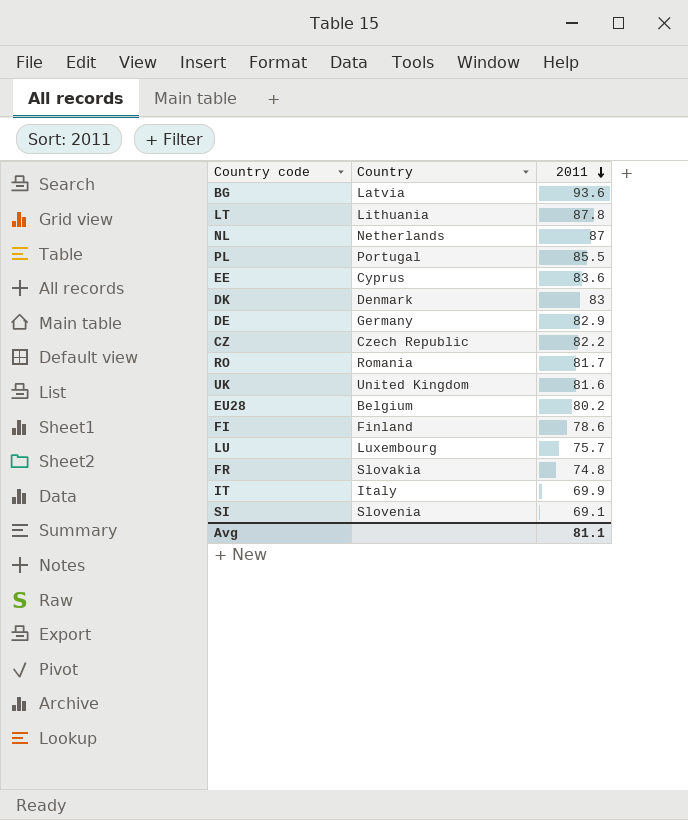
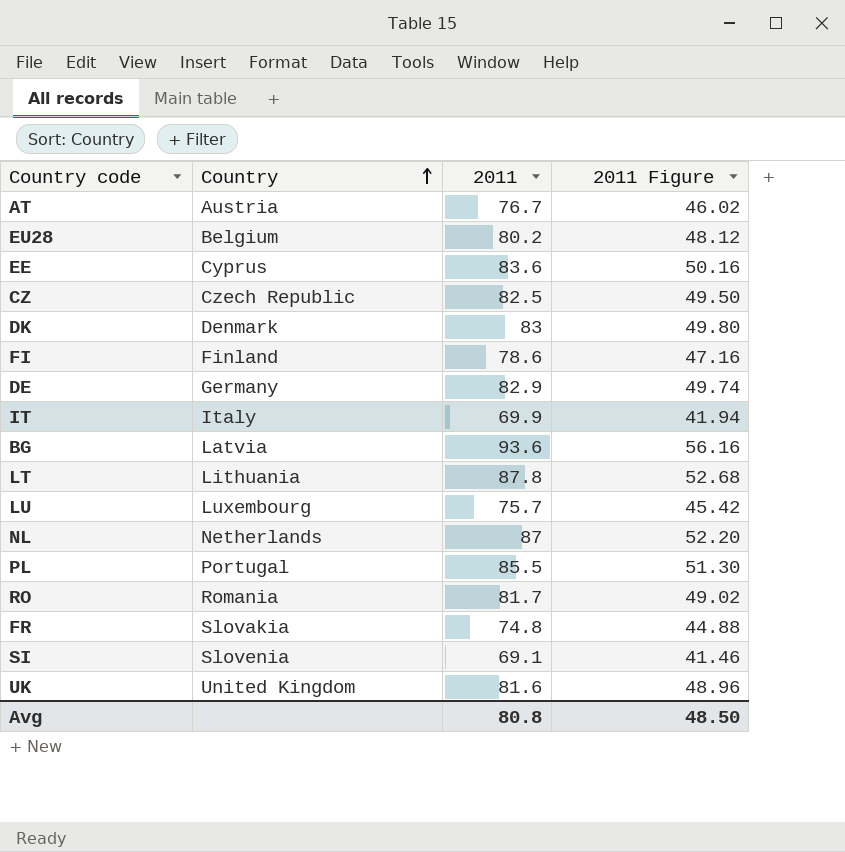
row order: 2011 descending -> Country ascending
column 2011 Figure | formula: none -> [2011] * 0.6
row AT: none -> Austria | 76.7 | 46.02
CZ | 2011: 82.2 -> 82.5
Avg | 2011: 81.1 -> 80.8

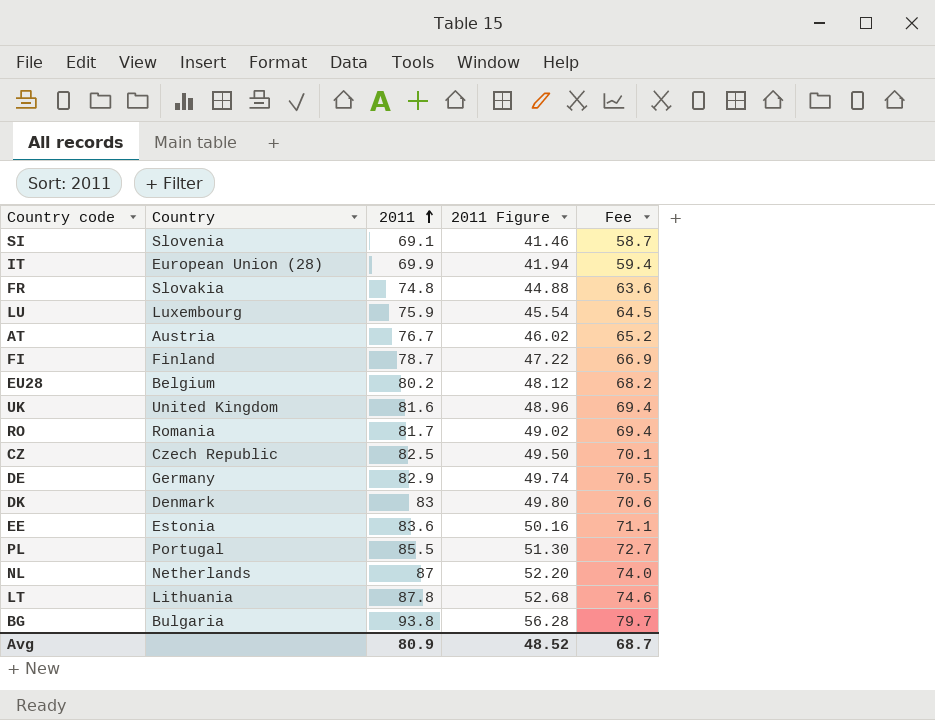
row order: Country ascending -> 2011 ascending
column Fee | formula: none -> [2011] * 0.85
IT | Country: Italy -> European Union (28)
LU | 2011: 75.7 -> 75.9
LU | 2011 Figure: 45.42 -> 45.54
FI | 2011: 78.6 -> 78.7
FI | 2011 Figure: 47.16 -> 47.22
EE | Country: Cyprus -> Estonia
BG | Country: Latvia -> Bulgaria
BG | 2011: 93.6 -> 93.8
BG | 2011 Figure: 56.16 -> 56.28
Avg | 2011: 80.8 -> 80.9
Avg | 2011 Figure: 48.50 -> 48.52

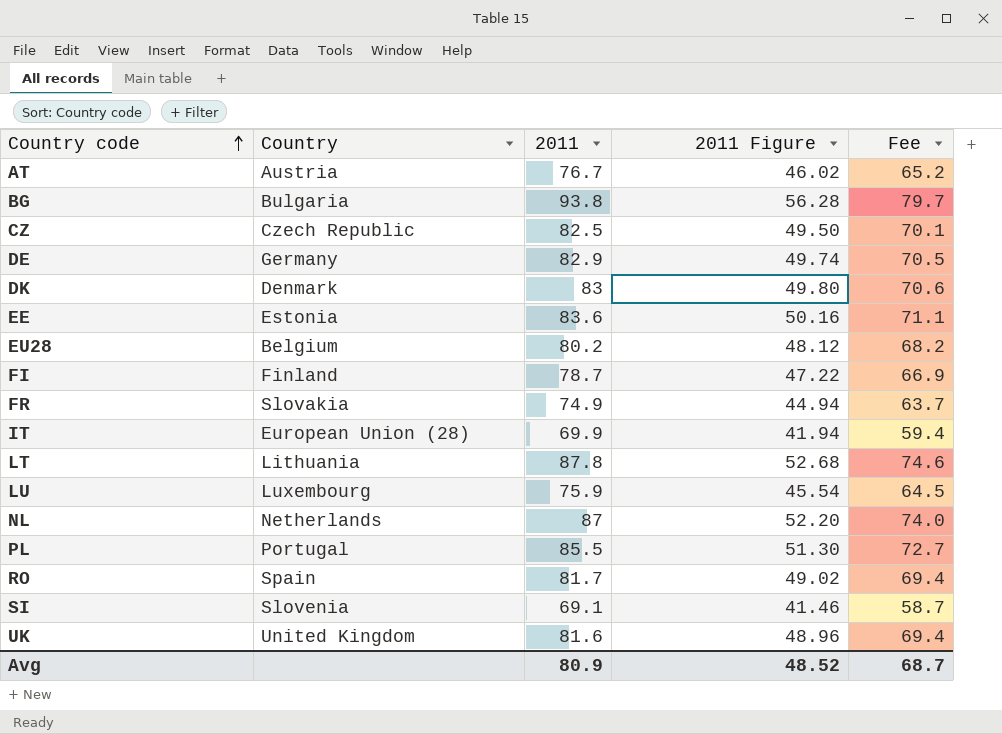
row order: 2011 ascending -> Country code ascending
FR | 2011: 74.8 -> 74.9
FR | 2011 Figure: 44.88 -> 44.94
FR | Fee: 63.6 -> 63.7
RO | Country: Romania -> Spain

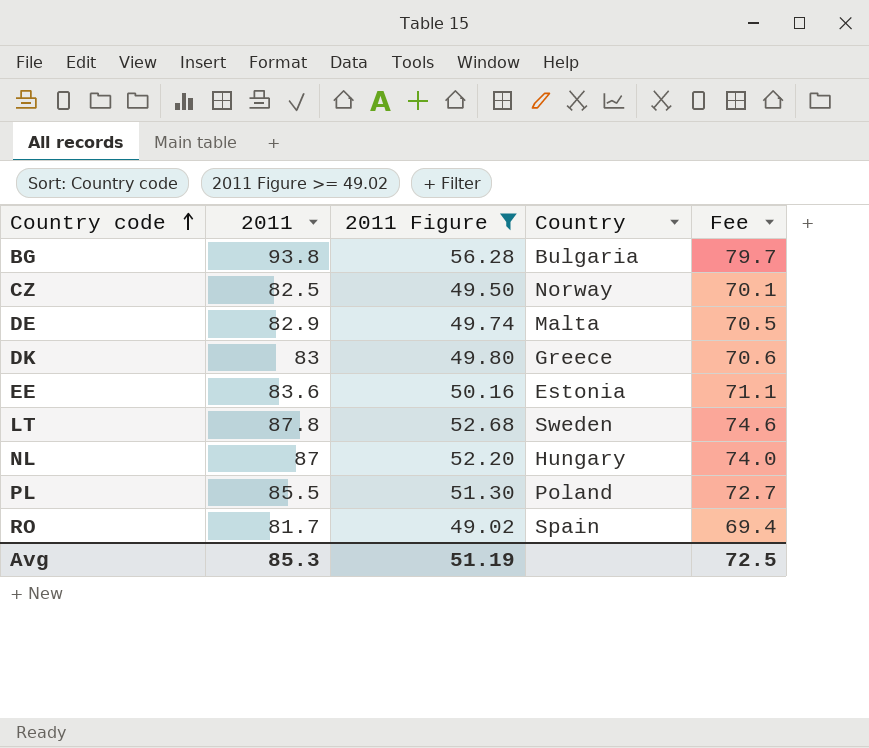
filter: none -> 2011 Figure >= 49.02
column Country | position: 2 -> 4
CZ | Country: Czech Republic -> Norway
DE | Country: Germany -> Malta
DK | Country: Denmark -> Greece
LT | Country: Lithuania -> Sweden
NL | Country: Netherlands -> Hungary
PL | Country: Portugal -> Poland
Avg | 2011: 80.9 -> 85.3
Avg | 2011 Figure: 48.52 -> 51.19
Avg | Fee: 68.7 -> 72.5

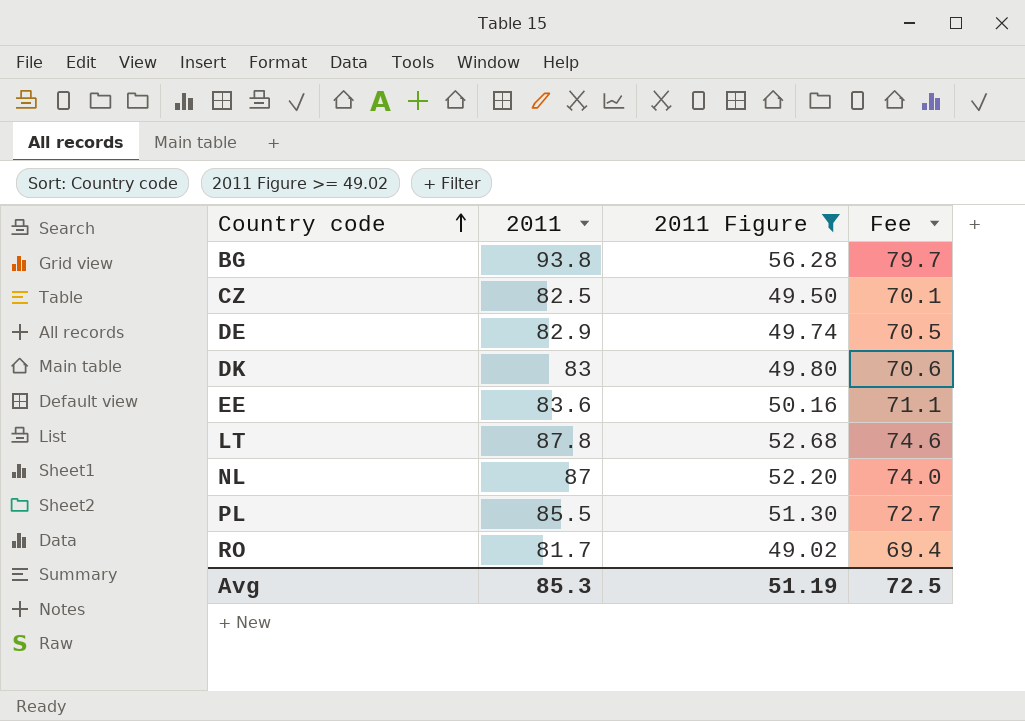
column Country | position: 4 -> none

